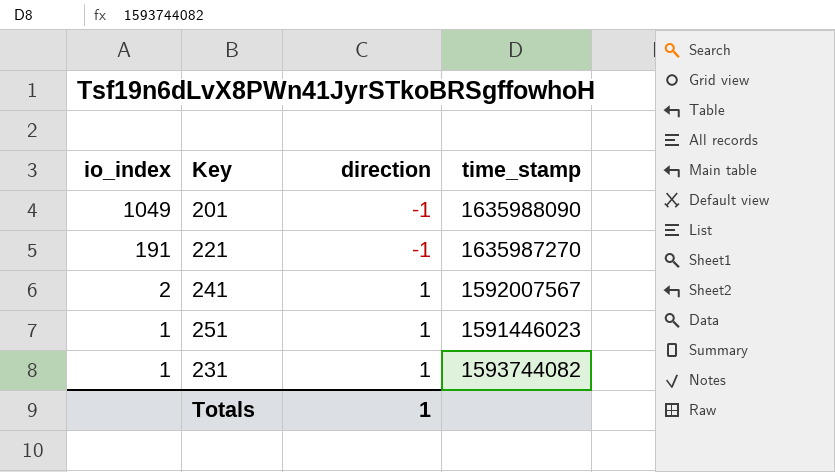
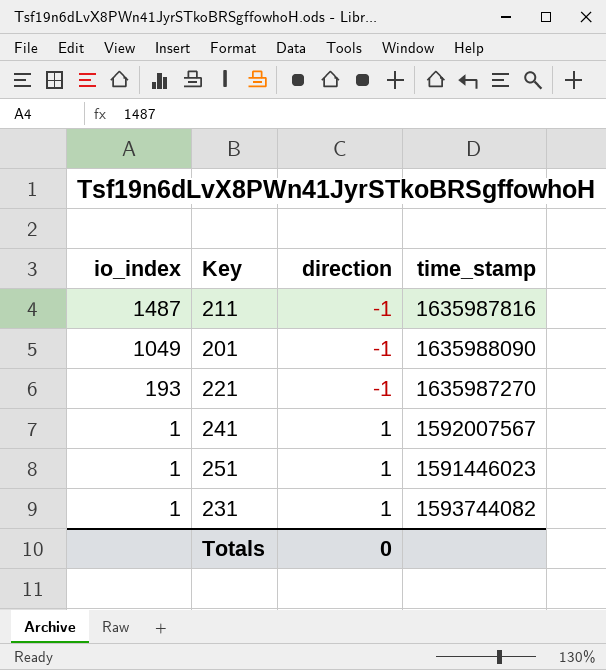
row 211: none -> 1487 | -1 | 1635987816
221 | io_index: 191 -> 193
241 | io_index: 2 -> 1
Totals | direction: 1 -> 0

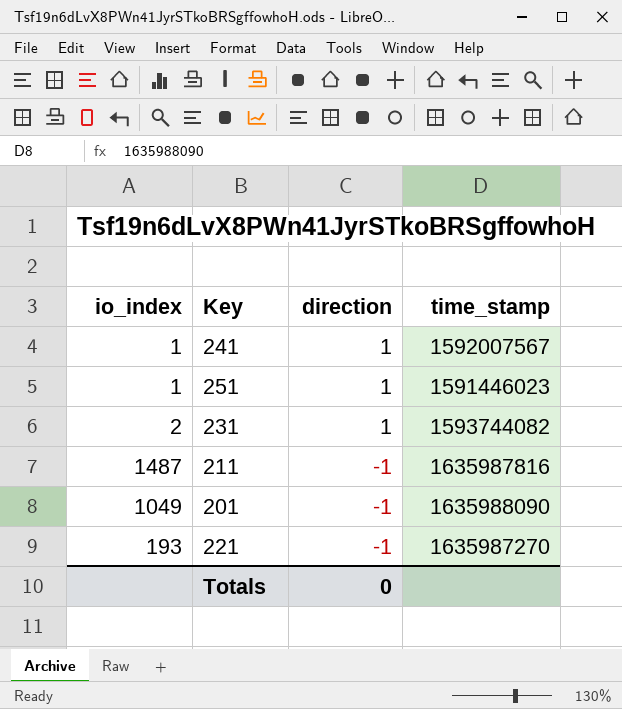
row order: io_index descending -> direction descending
231 | io_index: 1 -> 2

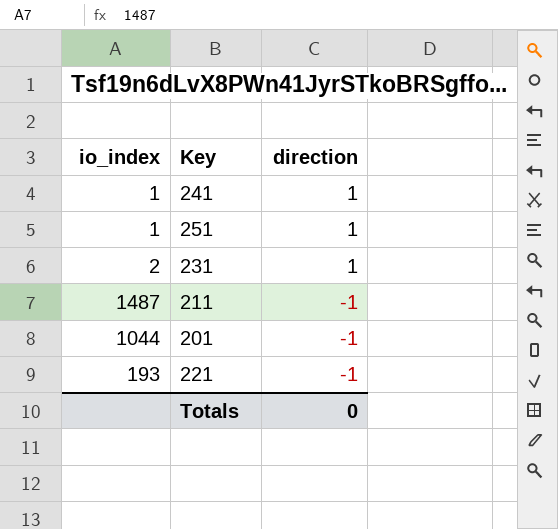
column time_stamp | position: 4 -> none
201 | io_index: 1049 -> 1044

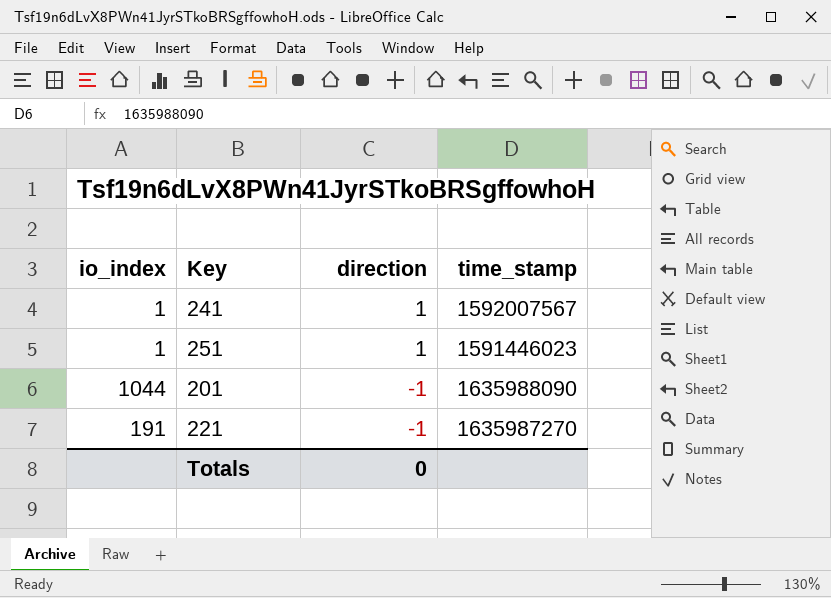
column time_stamp | position: none -> 4
row 231: 2 | 1 -> none
row 211: 1487 | -1 -> none
221 | io_index: 193 -> 191

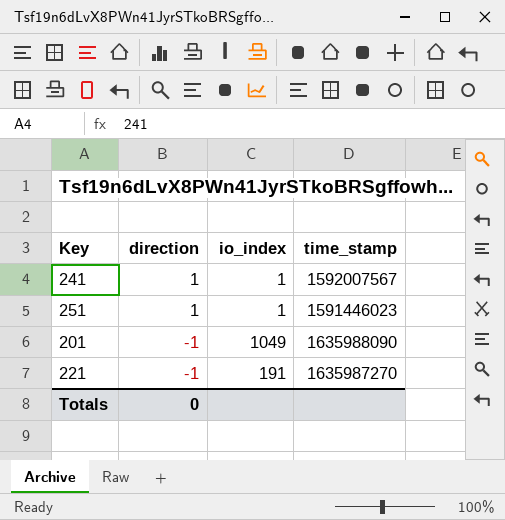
column io_index | position: 1 -> 3
201 | io_index: 1044 -> 1049

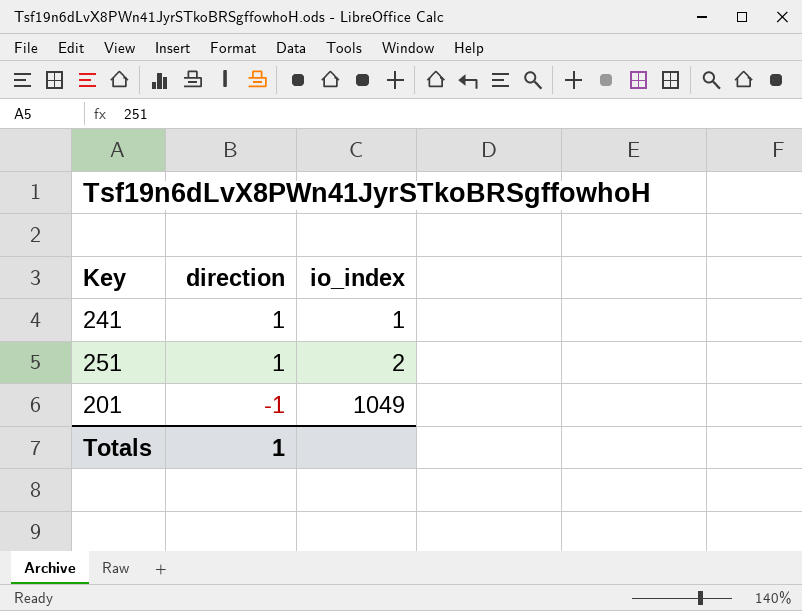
column time_stamp | position: 4 -> none
row 221: -1 | 191 | 1635987270 -> none
251 | io_index: 1 -> 2
Totals | direction: 0 -> 1

